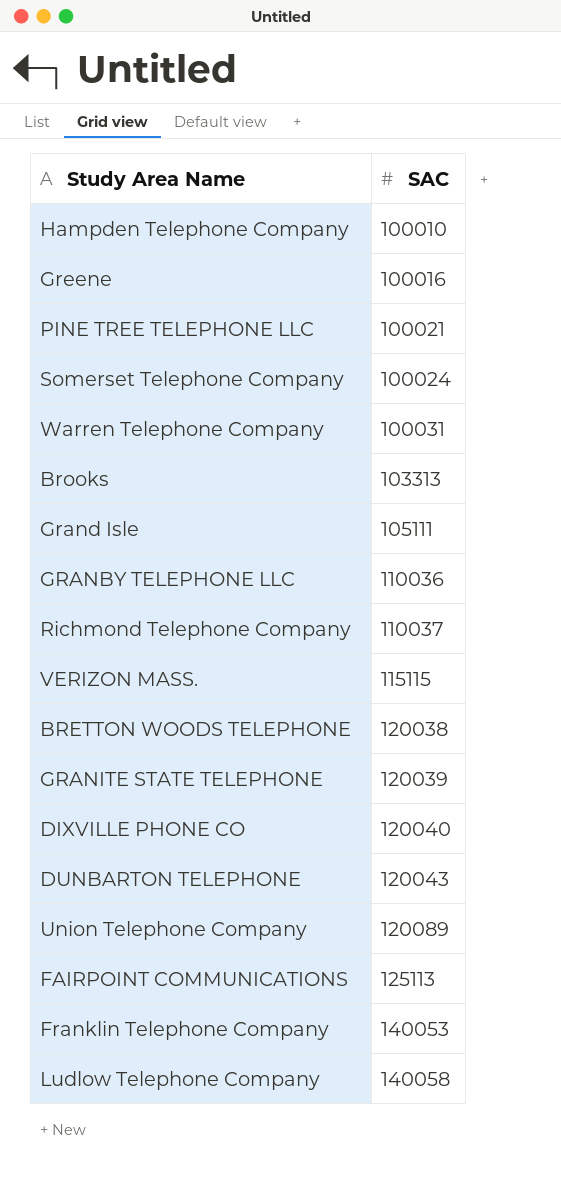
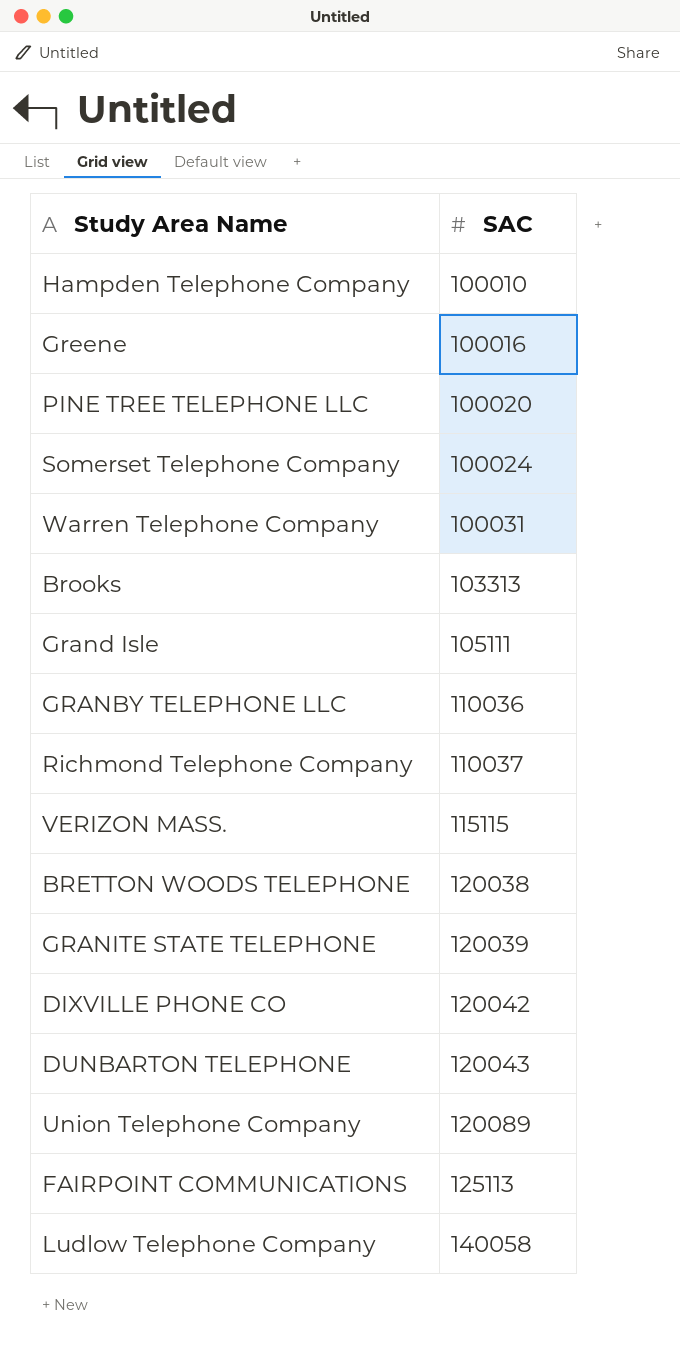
row Franklin Telephone Company: 140053 -> none
PINE TREE TELEPHONE LLC | SAC: 100021 -> 100020
DIXVILLE PHONE CO | SAC: 120040 -> 120042

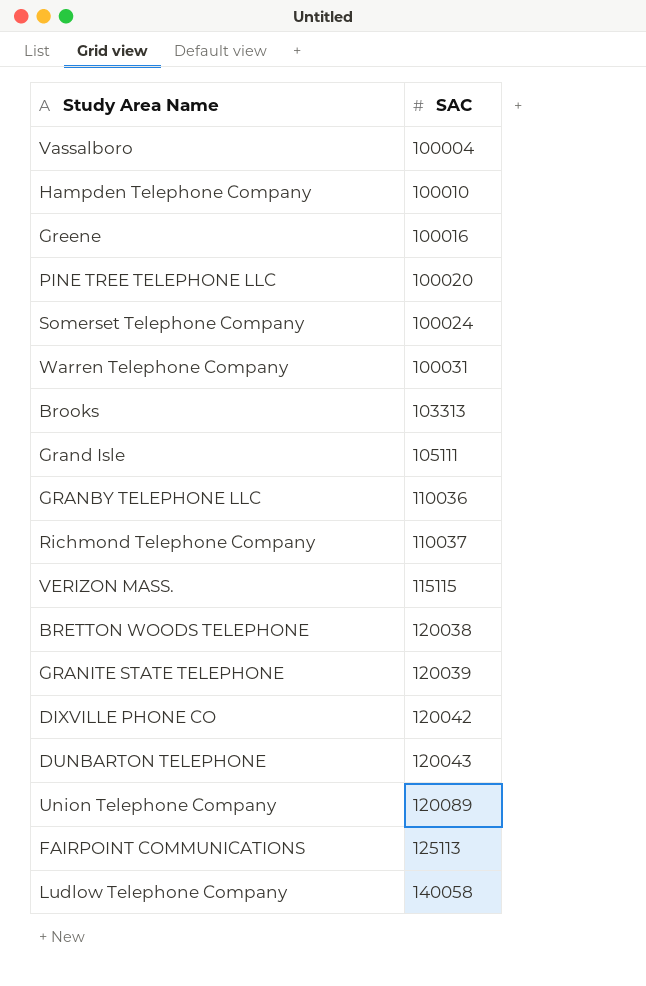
row Vassalboro: none -> 100004

